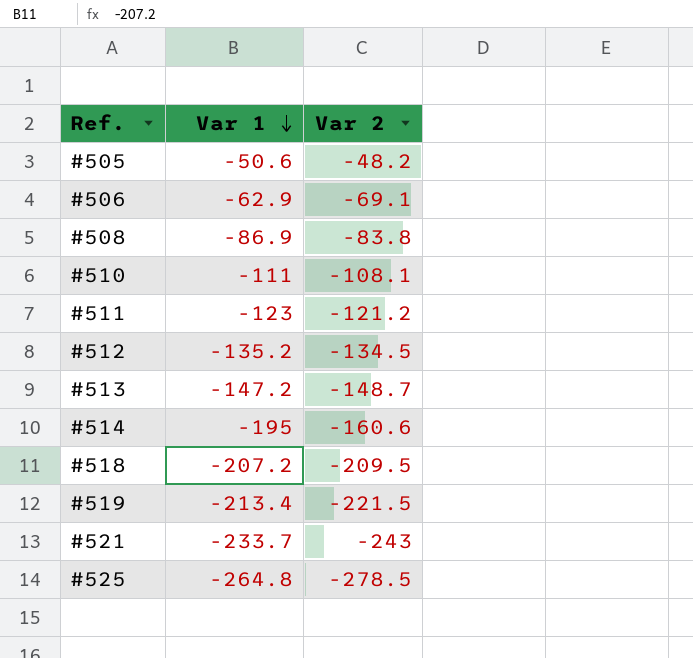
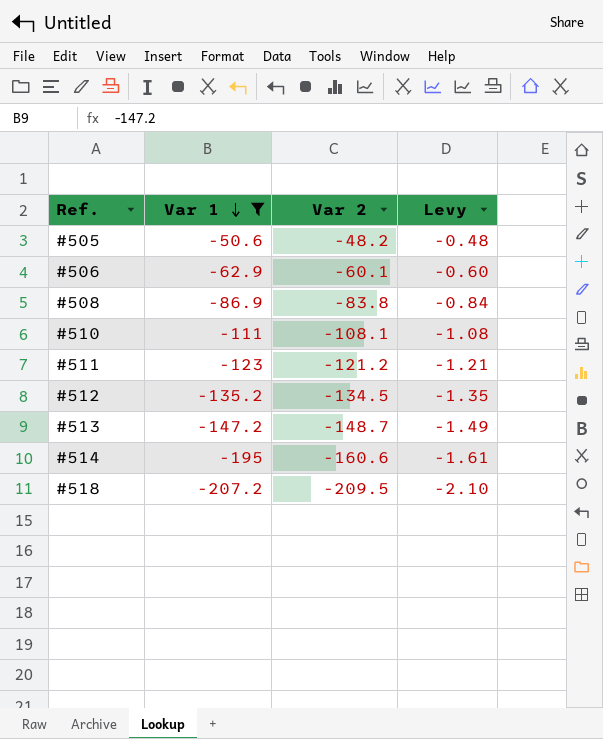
filter: none -> Var 1 >= -207.2
column Levy | formula: none -> [Var 2] * 0.01
#506 | Var 2: -69.1 -> -60.1

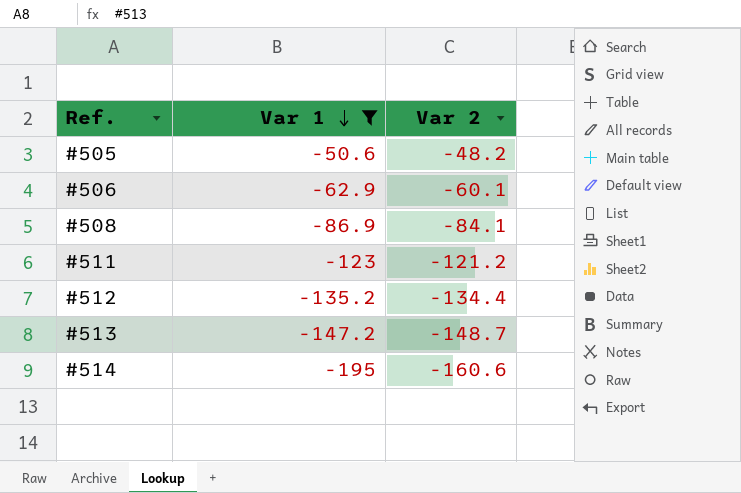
column Levy | formula: [Var 2] * 0.01 -> none
row #510: -111 | -108.1 | -1.08 -> none
row #518: -207.2 | -209.5 | -2.10 -> none
#508 | Var 2: -83.8 -> -84.1
#512 | Var 2: -134.5 -> -134.4

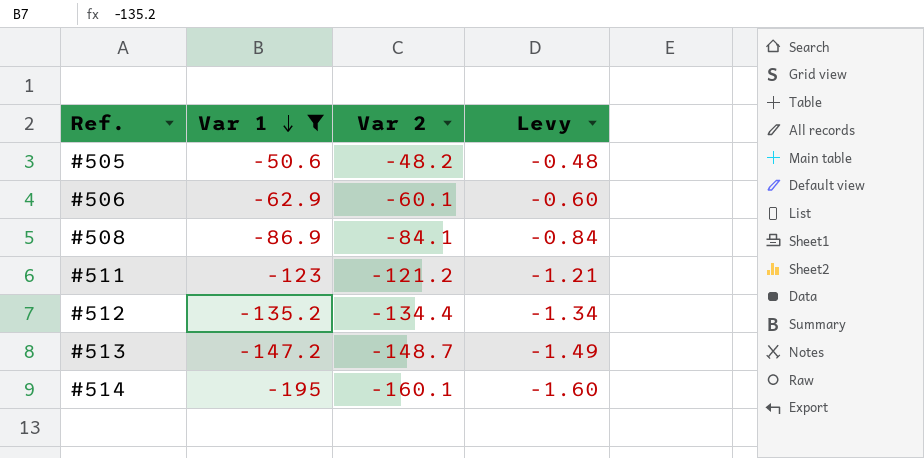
column Levy | formula: none -> [Var 2] * 0.01
#514 | Var 2: -160.6 -> -160.1

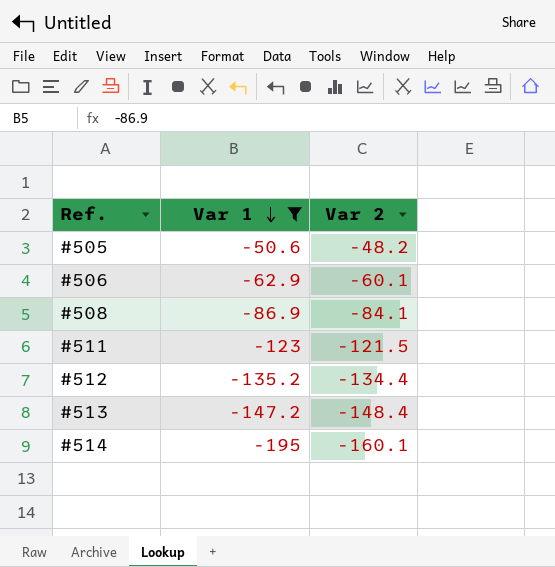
column Levy | formula: [Var 2] * 0.01 -> none
#511 | Var 2: -121.2 -> -121.5
#513 | Var 2: -148.7 -> -148.4

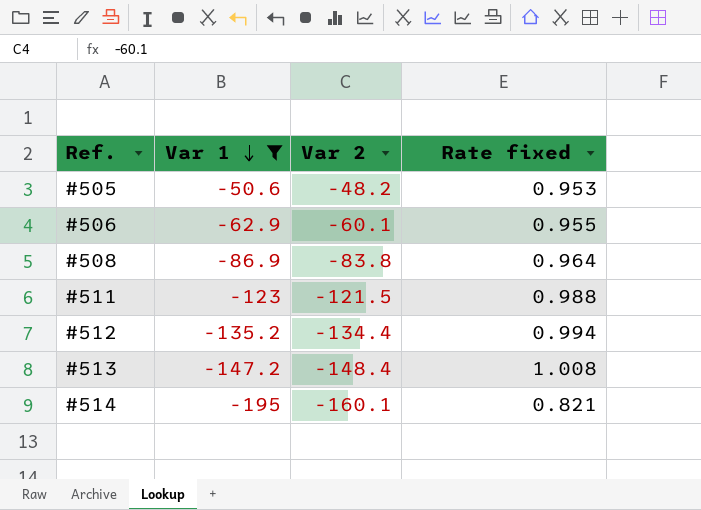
column Rate fixed | formula: none -> [Var 2] / [Var 1]
#508 | Var 2: -84.1 -> -83.8

